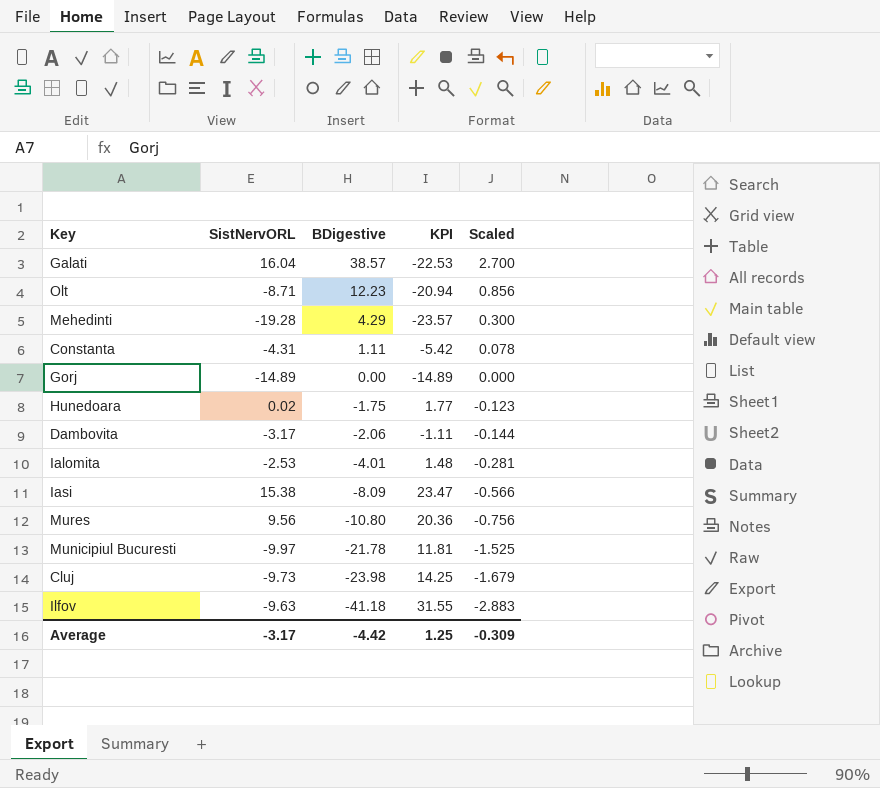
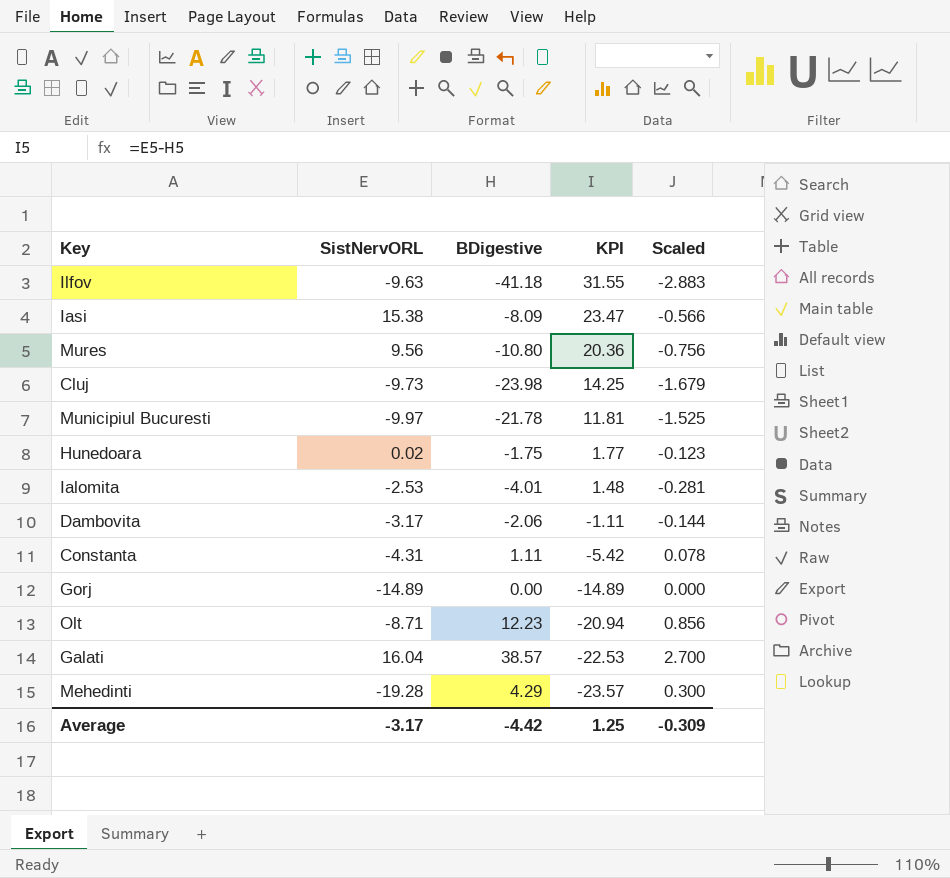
row order: BDigestive descending -> KPI descending

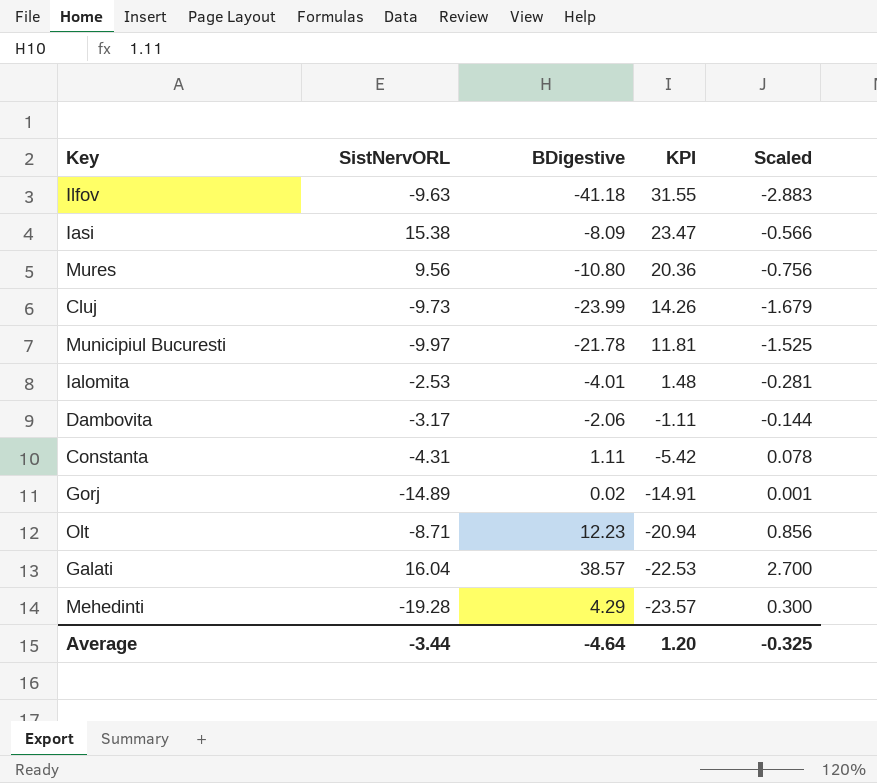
row Hunedoara: 0.02 | -1.75 | 1.77 | -0.123 -> none
Cluj | BDigestive: -23.98 -> -23.99
Cluj | KPI: 14.25 -> 14.26
Gorj | BDigestive: 0.00 -> 0.02
Gorj | KPI: -14.89 -> -14.91
Gorj | Scaled: 0.000 -> 0.001
Average | SistNervORL: -3.17 -> -3.44
Average | BDigestive: -4.42 -> -4.64
Average | KPI: 1.25 -> 1.20
Average | Scaled: -0.309 -> -0.325

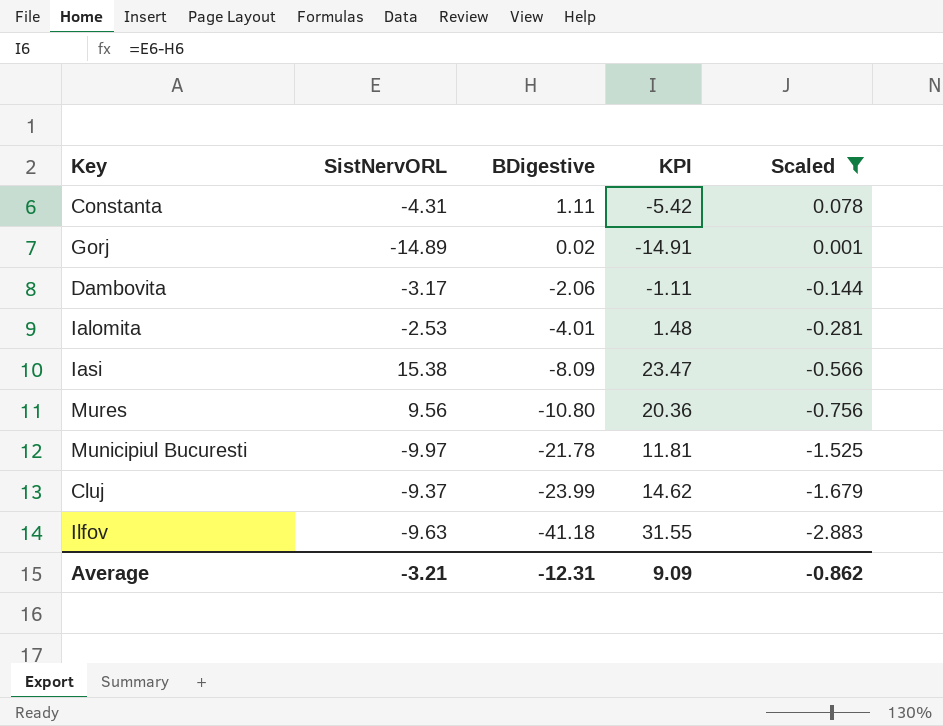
filter: none -> Scaled <= 0.078
row order: KPI descending -> BDigestive descending
Cluj | SistNervORL: -9.73 -> -9.37
Cluj | KPI: 14.26 -> 14.62
Average | SistNervORL: -3.44 -> -3.21
Average | BDigestive: -4.64 -> -12.31
Average | KPI: 1.20 -> 9.09
Average | Scaled: -0.325 -> -0.862

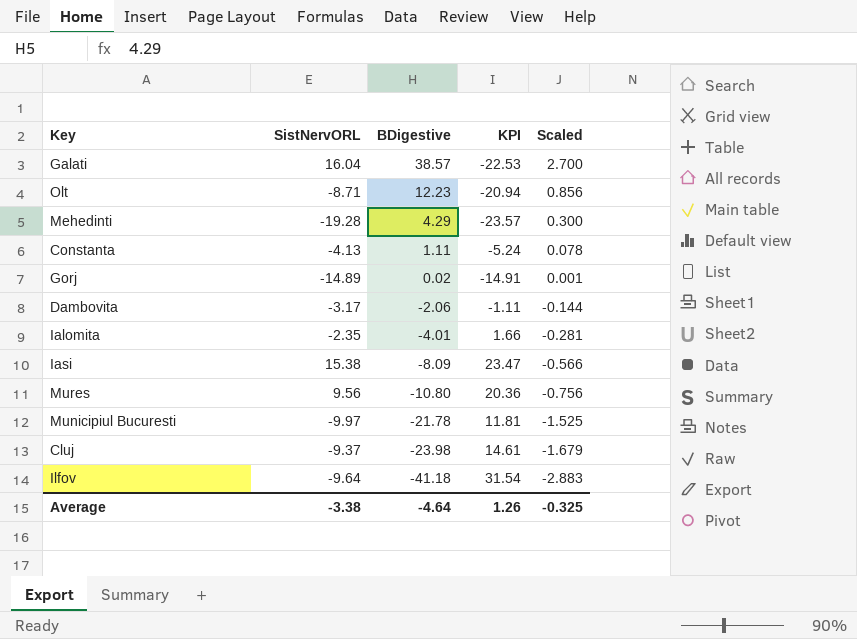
filter: Scaled <= 0.078 -> none
Constanta | SistNervORL: -4.31 -> -4.13
Constanta | KPI: -5.42 -> -5.24
Ialomita | SistNervORL: -2.53 -> -2.35
Ialomita | KPI: 1.48 -> 1.66
Cluj | BDigestive: -23.99 -> -23.98
Cluj | KPI: 14.62 -> 14.61
Ilfov | SistNervORL: -9.63 -> -9.64
Ilfov | KPI: 31.55 -> 31.54
Average | SistNervORL: -3.21 -> -3.38
Average | BDigestive: -12.31 -> -4.64
Average | KPI: 9.09 -> 1.26
Average | Scaled: -0.862 -> -0.325

